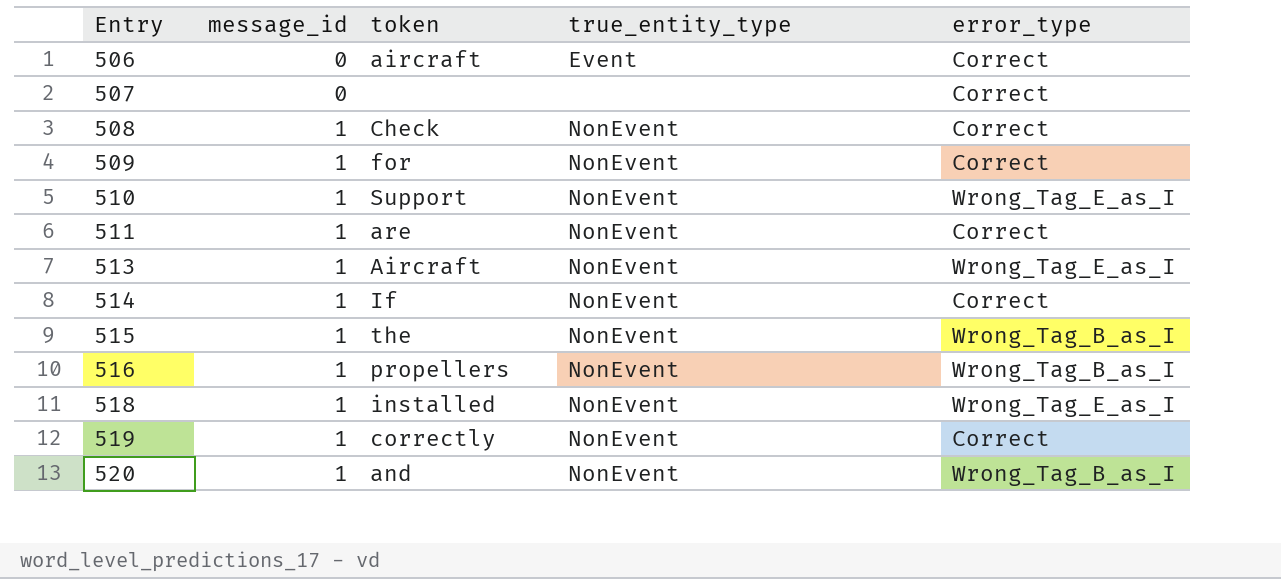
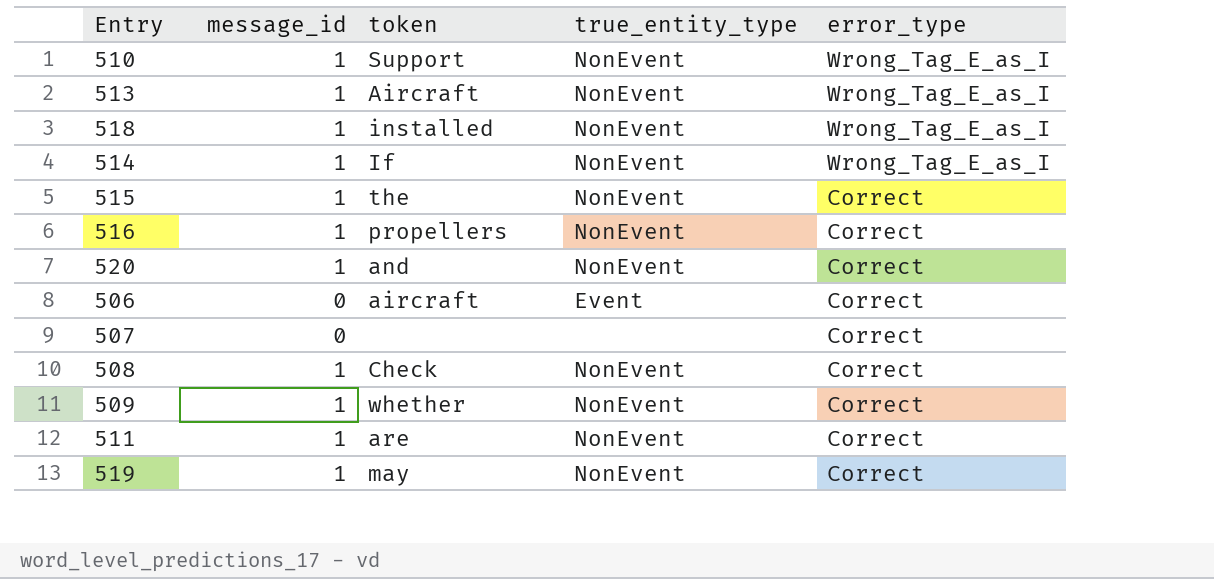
row order: Entry ascending -> error_type descending
514 | error_type: Correct -> Wrong_Tag_E_as_I
515 | error_type: Wrong_Tag_B_as_I -> Correct
516 | error_type: Wrong_Tag_B_as_I -> Correct
520 | error_type: Wrong_Tag_B_as_I -> Correct
509 | token: for -> whether
519 | token: correctly -> may

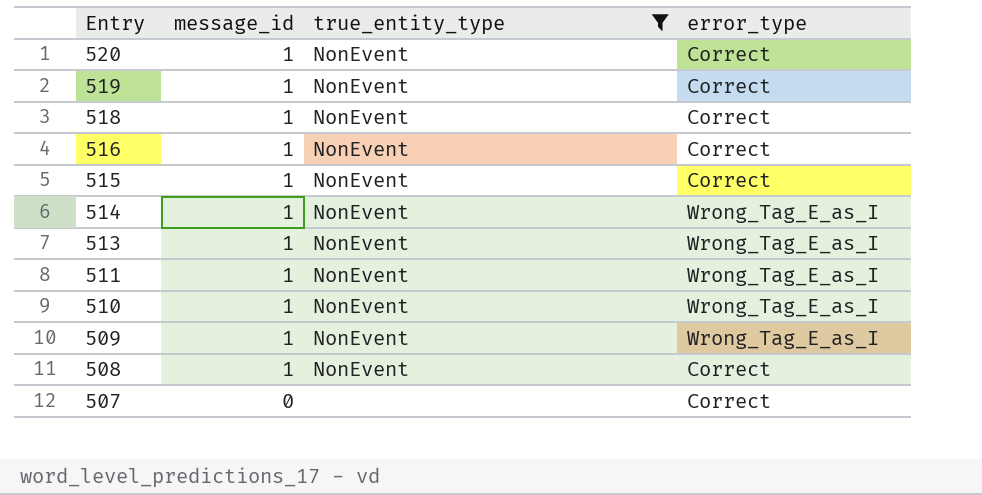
filter: none -> true_entity_type != Event
row order: error_type descending -> Entry descending
column token | position: 3 -> none
518 | error_type: Wrong_Tag_E_as_I -> Correct
511 | error_type: Correct -> Wrong_Tag_E_as_I
509 | error_type: Correct -> Wrong_Tag_E_as_I

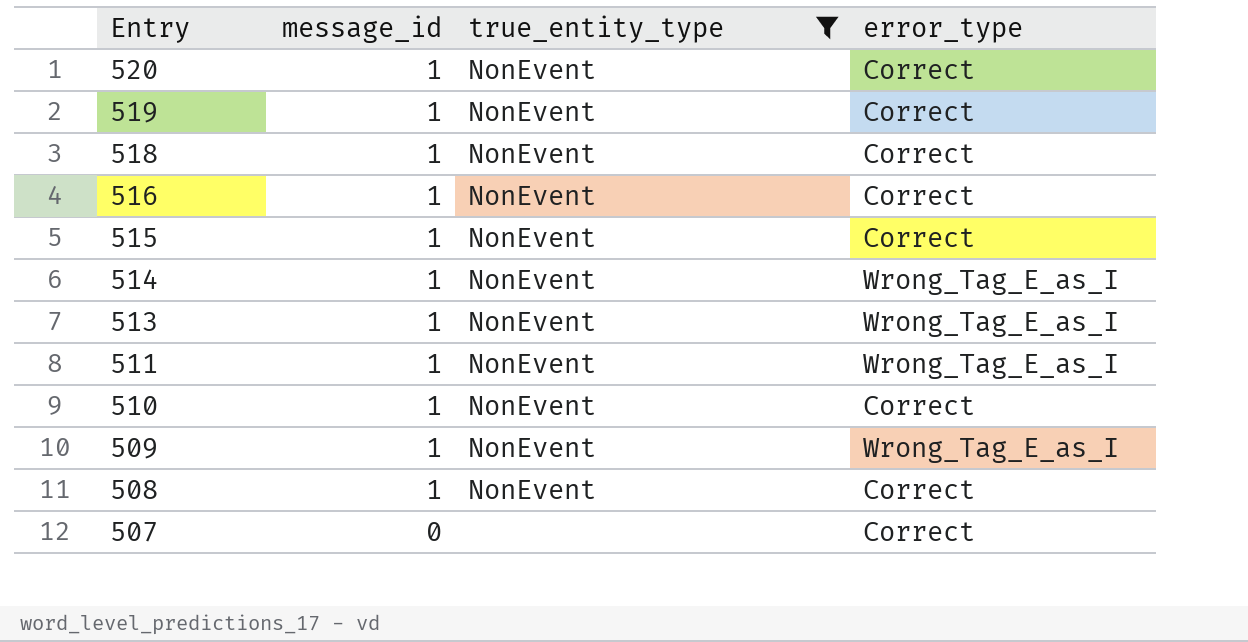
510 | error_type: Wrong_Tag_E_as_I -> Correct

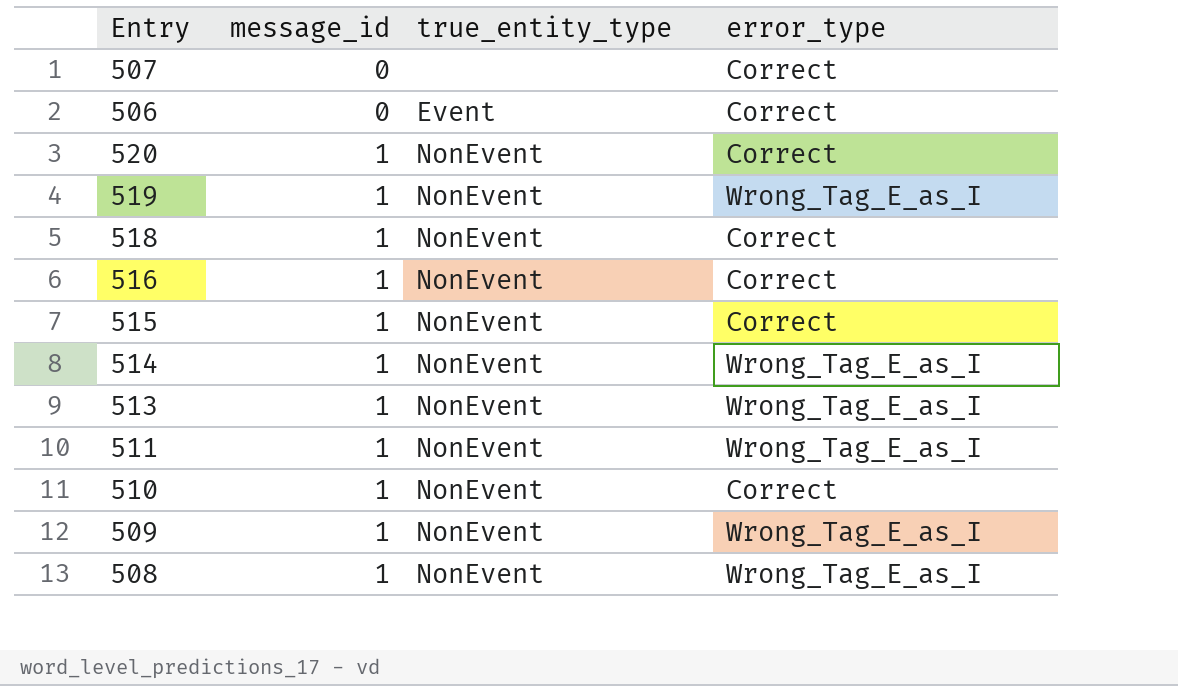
filter: true_entity_type != Event -> none
row order: Entry descending -> message_id ascending
519 | error_type: Correct -> Wrong_Tag_E_as_I
508 | error_type: Correct -> Wrong_Tag_E_as_I

